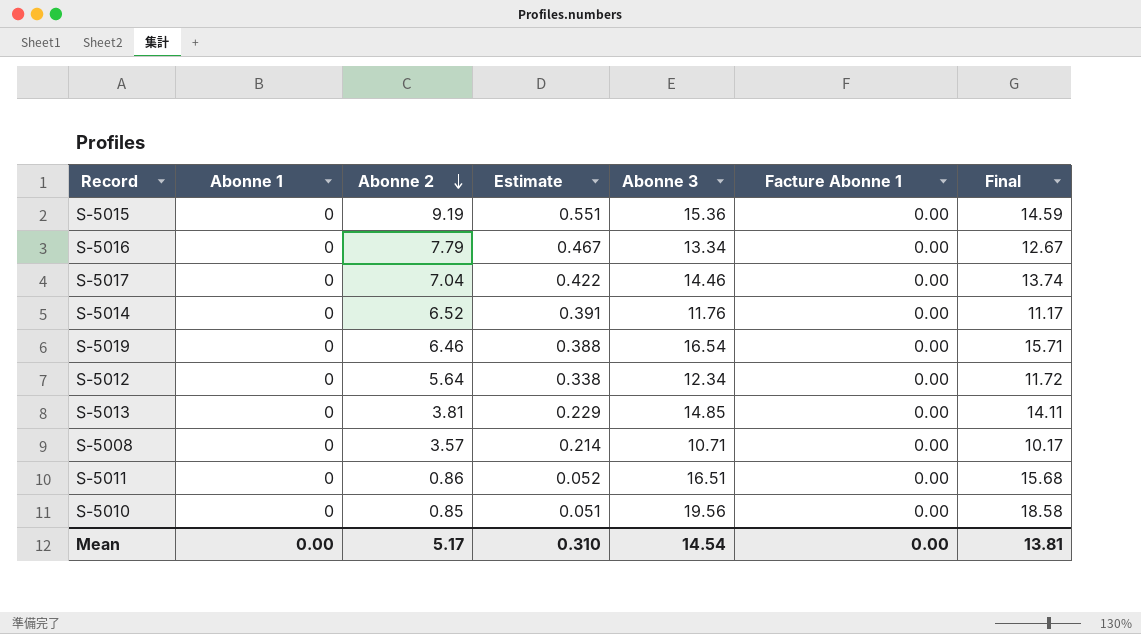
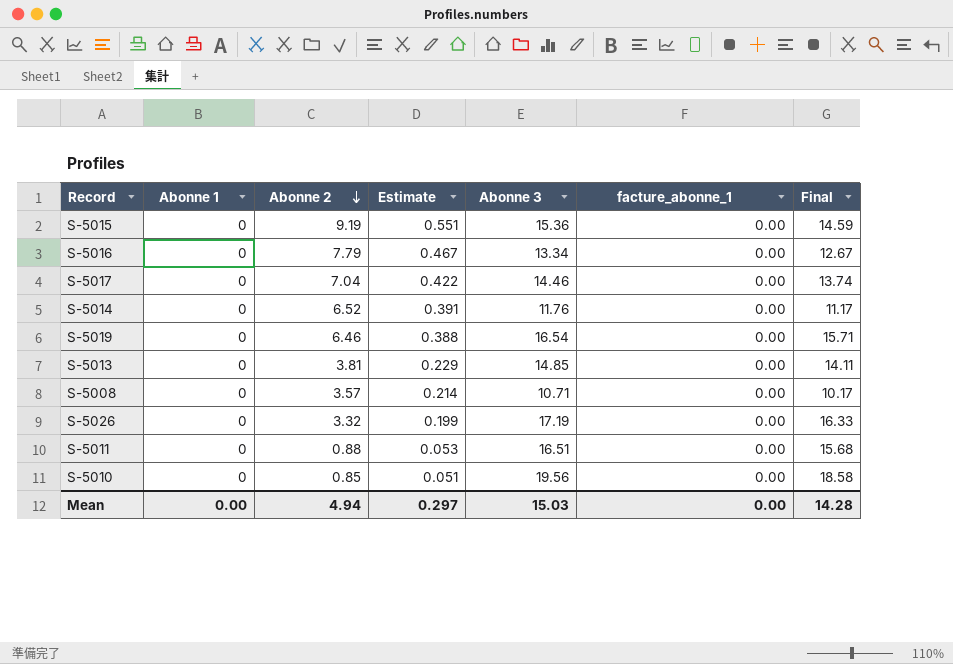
column name: Facture Abonne 1 -> facture_abonne_1
row S-5012: 0 | 5.64 | 0.338 | 12.34 | 0.00 | 11.72 -> none
row S-5026: none -> 0 | 3.32 | 0.199 | 17.19 | 0.00 | 16.33
S-5011 | Abonne 2: 0.86 -> 0.88
S-5011 | Estimate: 0.052 -> 0.053
Mean | Abonne 2: 5.17 -> 4.94
Mean | Estimate: 0.310 -> 0.297
Mean | Abonne 3: 14.54 -> 15.03
Mean | Final: 13.81 -> 14.28

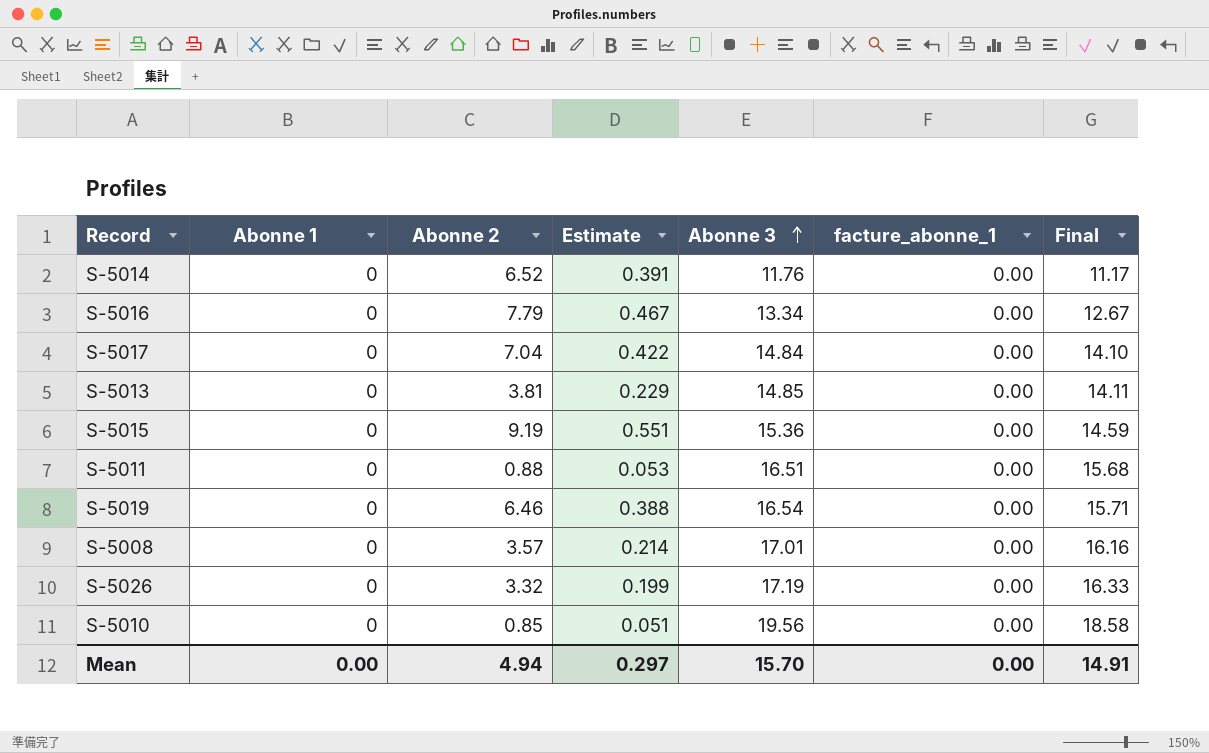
row order: Abonne 2 descending -> Abonne 3 ascending
S-5017 | Abonne 3: 14.46 -> 14.84
S-5017 | Final: 13.74 -> 14.10
S-5008 | Abonne 3: 10.71 -> 17.01
S-5008 | Final: 10.17 -> 16.16
Mean | Abonne 3: 15.03 -> 15.70
Mean | Final: 14.28 -> 14.91

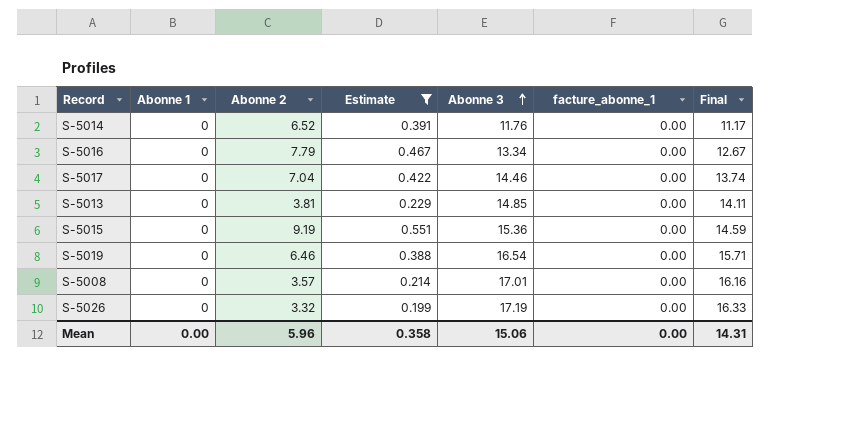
filter: none -> Estimate >= 0.199
S-5017 | Abonne 3: 14.84 -> 14.46
S-5017 | Final: 14.10 -> 13.74
Mean | Abonne 2: 4.94 -> 5.96
Mean | Estimate: 0.297 -> 0.358
Mean | Abonne 3: 15.70 -> 15.06
Mean | Final: 14.91 -> 14.31

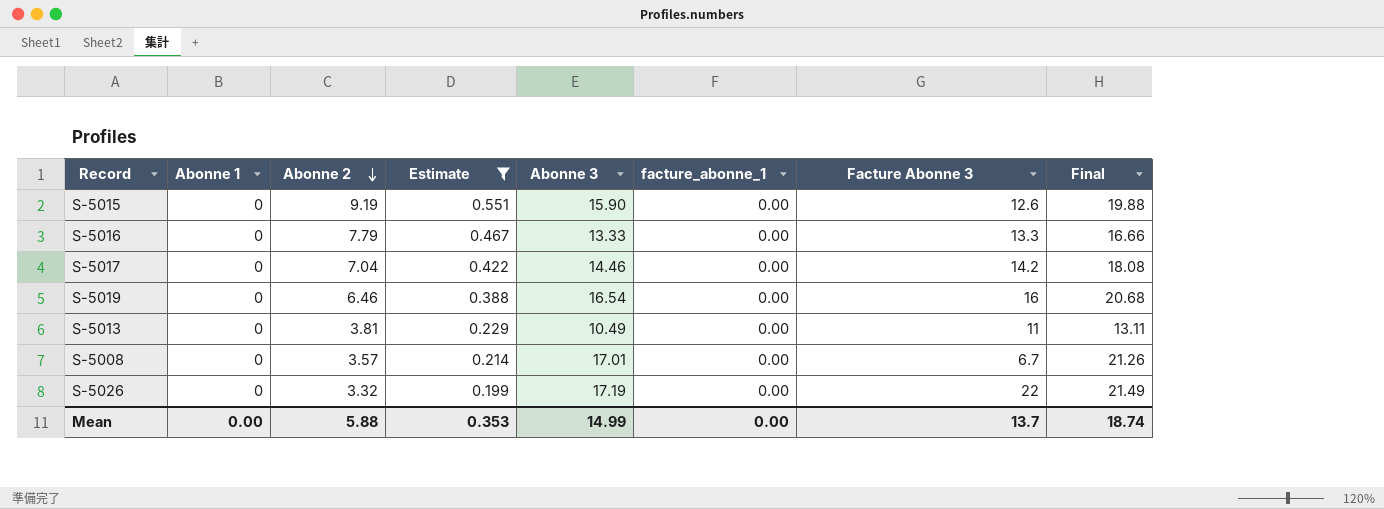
row order: Abonne 3 ascending -> Abonne 2 descending
column Facture Abonne 3 | position: none -> 7
column Final | formula: [Abonne 3] * 0.95 -> [Abonne 3] * 1.25
row S-5014: 0 | 6.52 | 0.391 | 11.76 | 0.00 | 11.17 -> none
S-5015 | Abonne 3: 15.36 -> 15.90
S-5016 | Abonne 3: 13.34 -> 13.33
S-5013 | Abonne 3: 14.85 -> 10.49
Mean | Abonne 2: 5.96 -> 5.88
Mean | Estimate: 0.358 -> 0.353
Mean | Abonne 3: 15.06 -> 14.99
Mean | Final: 14.31 -> 18.74

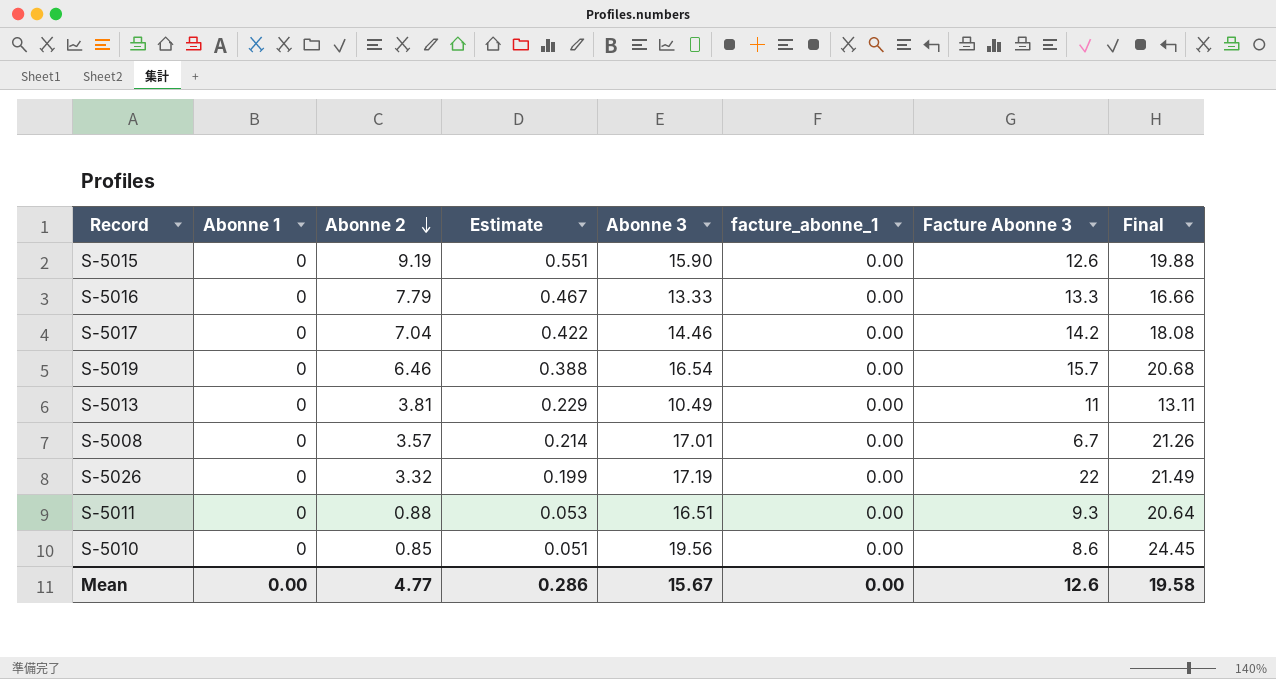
filter: Estimate >= 0.199 -> none
S-5019 | Facture Abonne 3: 16 -> 15.7
Mean | Abonne 2: 5.88 -> 4.77
Mean | Estimate: 0.353 -> 0.286
Mean | Abonne 3: 14.99 -> 15.67
Mean | Facture Abonne 3: 13.7 -> 12.6
Mean | Final: 18.74 -> 19.58

